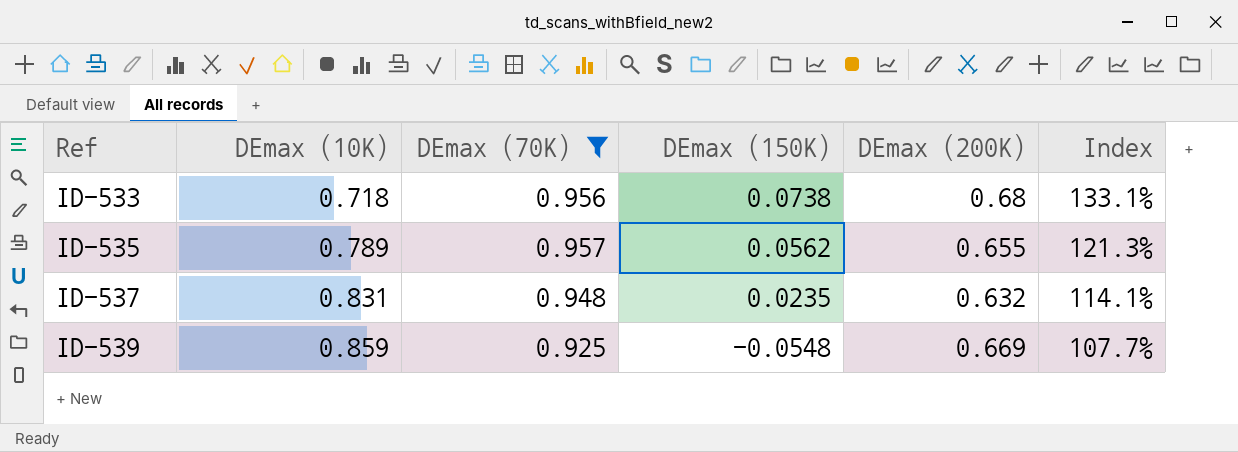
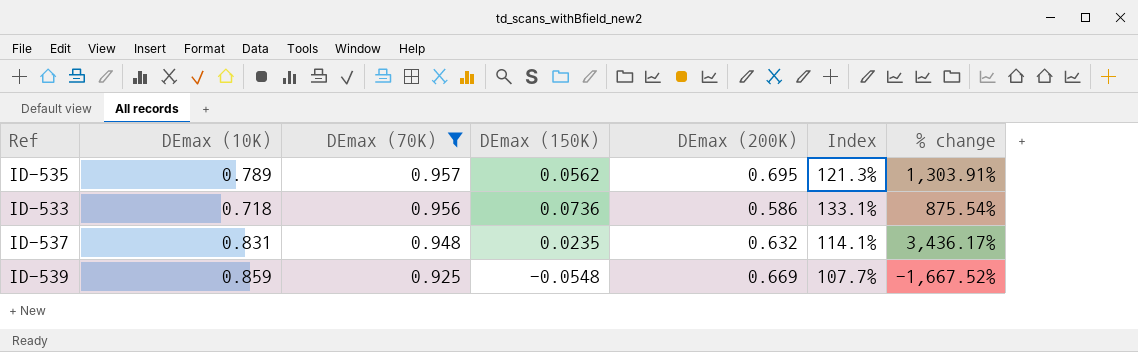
row order: Ref ascending -> DEmax (70K) descending
column % change | formula: none -> ([DEmax (10K)] - [DEmax (150K)]) / [DEmax (150K)]
ID-535 | DEmax (200K): 0.655 -> 0.695
ID-533 | DEmax (150K): 0.0738 -> 0.0736
ID-533 | DEmax (200K): 0.68 -> 0.586

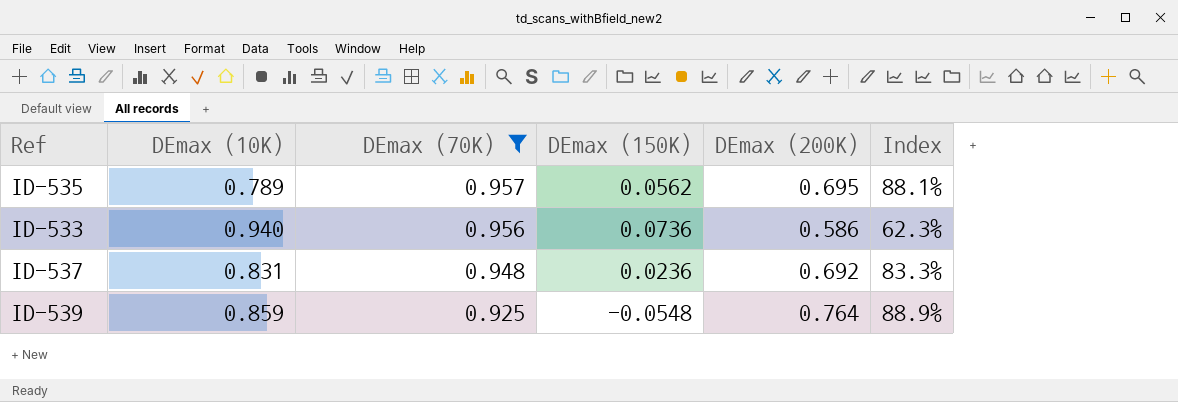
column % change | formula: ([DEmax (10K)] - [DEmax (150K)]) / [DEmax (150K)] -> none
column Index | formula: [DEmax (70K)] / [DEmax (10K)] -> [DEmax (200K)] / [DEmax (10K)]
ID-533 | DEmax (10K): 0.718 -> 0.940
ID-537 | DEmax (150K): 0.0235 -> 0.0236
ID-537 | DEmax (200K): 0.632 -> 0.692
ID-539 | DEmax (200K): 0.669 -> 0.764

